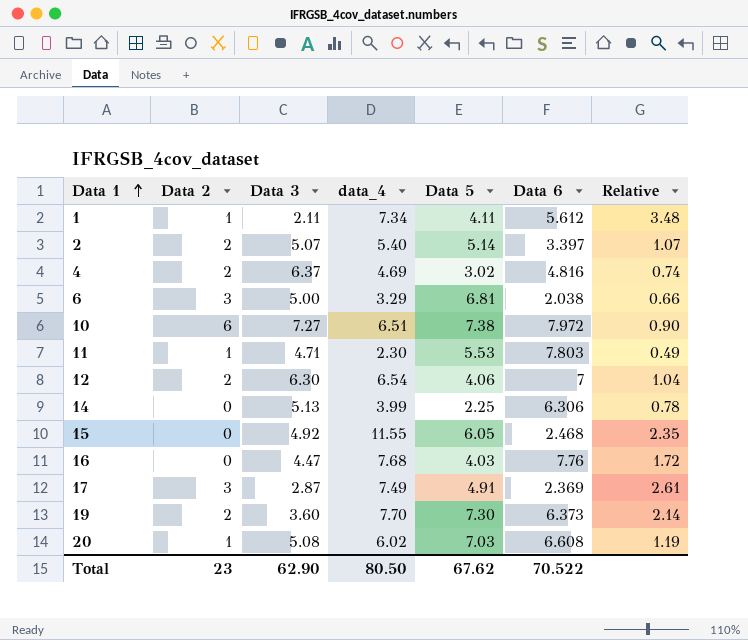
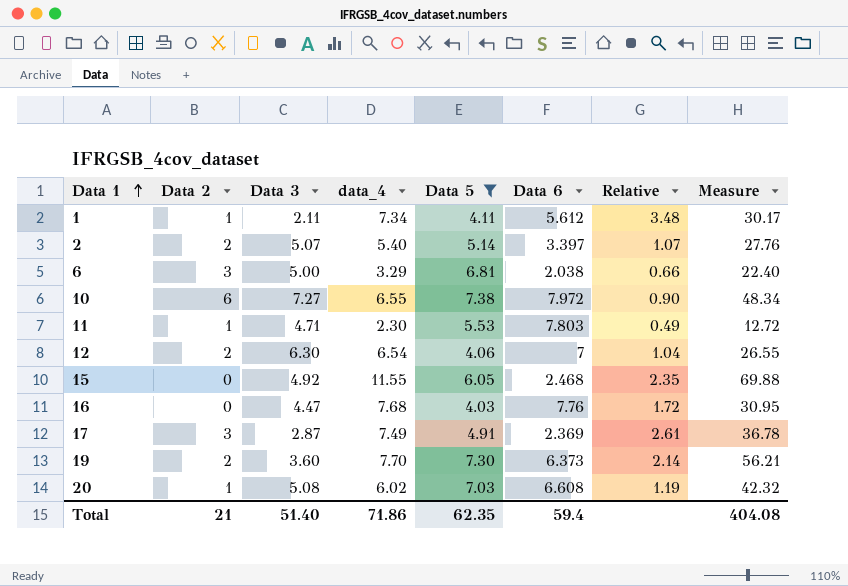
filter: none -> Data 5 >= 4.03
column Measure | formula: none -> [data_4] * [Data 5]
10 | data_4: 6.51 -> 6.55
Total | Data 2: 23 -> 21
Total | Data 3: 62.90 -> 51.40
Total | data_4: 80.50 -> 71.86
Total | Data 5: 67.62 -> 62.35
Total | Data 6: 70.522 -> 59.4

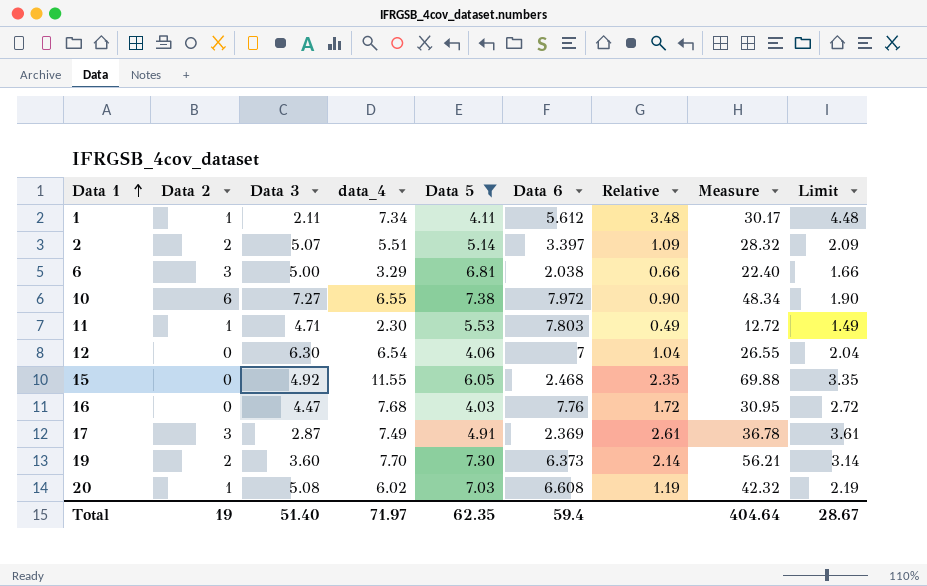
column Limit | formula: none -> [Relative] + 1
2 | data_4: 5.40 -> 5.51
2 | Relative: 1.07 -> 1.09
2 | Measure: 27.76 -> 28.32
12 | Data 2: 2 -> 0
Total | Data 2: 21 -> 19
Total | data_4: 71.86 -> 71.97
Total | Measure: 404.08 -> 404.64

